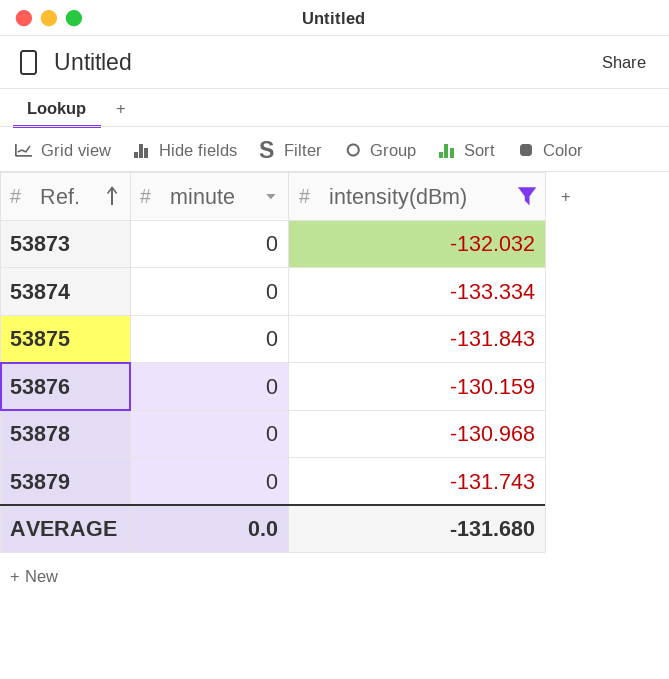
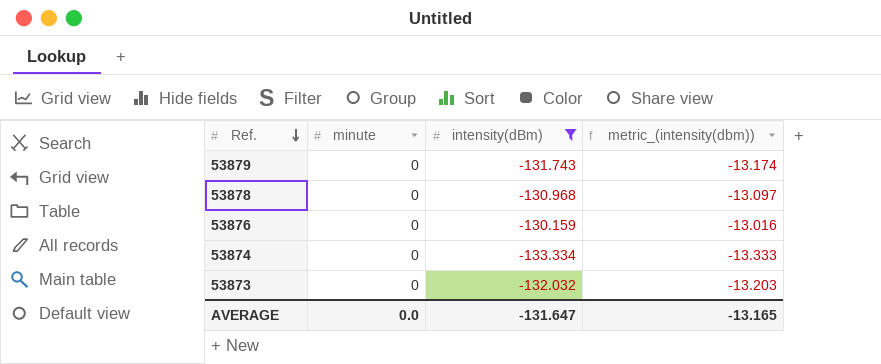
row order: Ref. ascending -> Ref. descending
column metric_(intensity(dbm)) | formula: none -> [intensity(dBm)] * 0.1
row 53875: 0 | -131.843 -> none
AVERAGE | intensity(dBm): -131.680 -> -131.647

